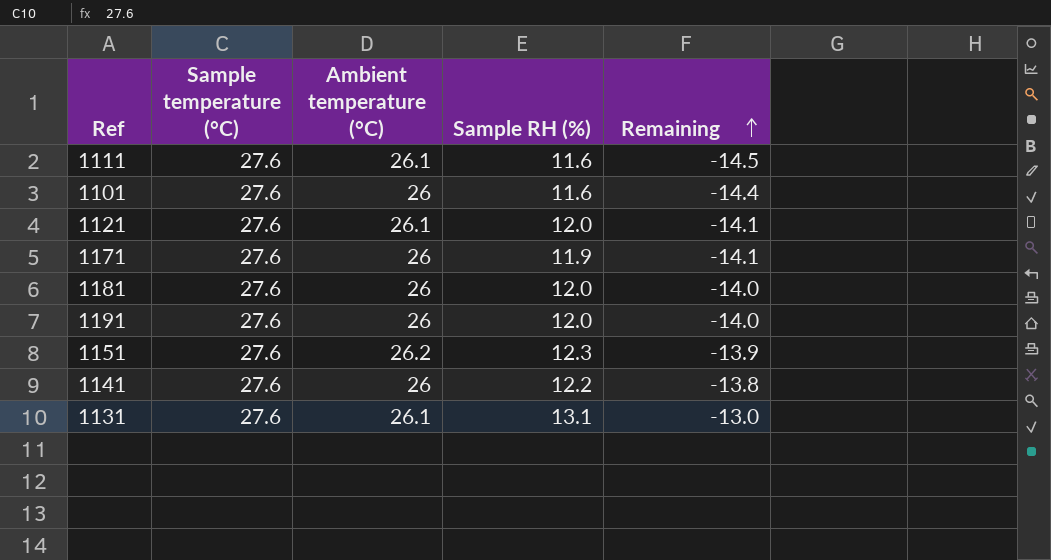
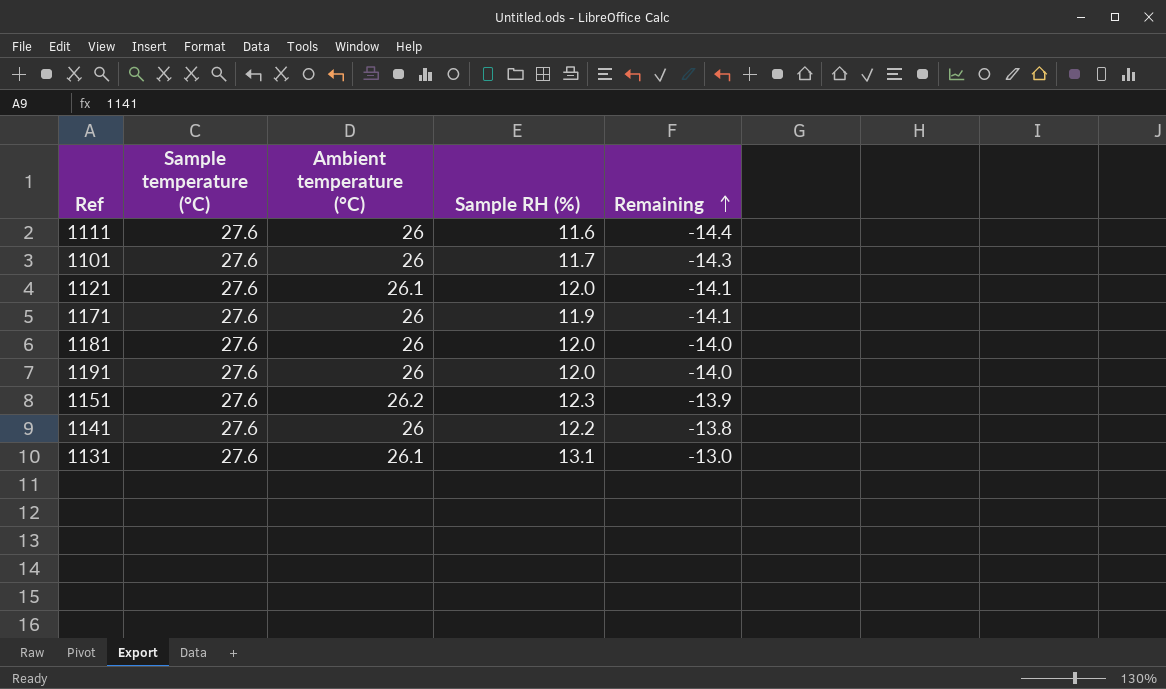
1111 | Ambient temperature (°C): 26.1 -> 26
1111 | Remaining: -14.5 -> -14.4
1101 | Sample RH (%): 11.6 -> 11.7
1101 | Remaining: -14.4 -> -14.3

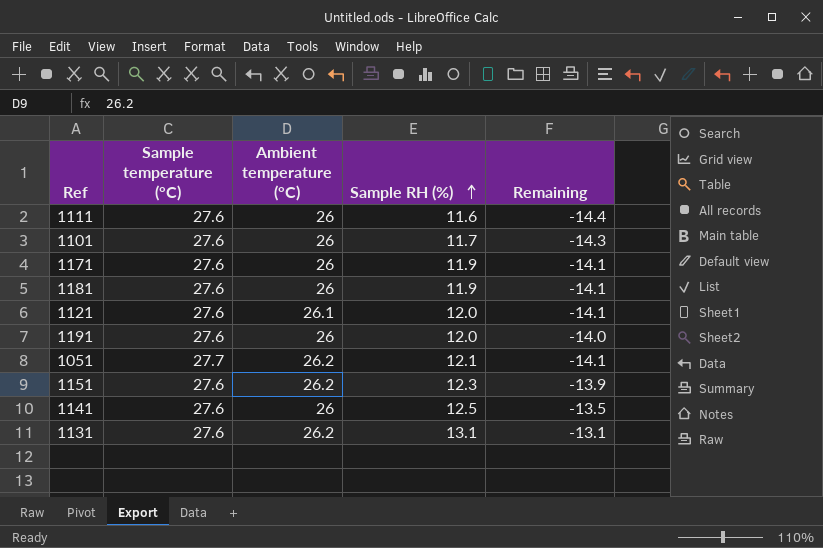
row order: Remaining ascending -> Sample RH (%) ascending
1181 | Sample RH (%): 12.0 -> 11.9
1181 | Remaining: -14.0 -> -14.1
row 1051: none -> 27.7 | 26.2 | 12.1 | -14.1
1141 | Sample RH (%): 12.2 -> 12.5
1141 | Remaining: -13.8 -> -13.5
1131 | Ambient temperature (°C): 26.1 -> 26.2
1131 | Remaining: -13.0 -> -13.1

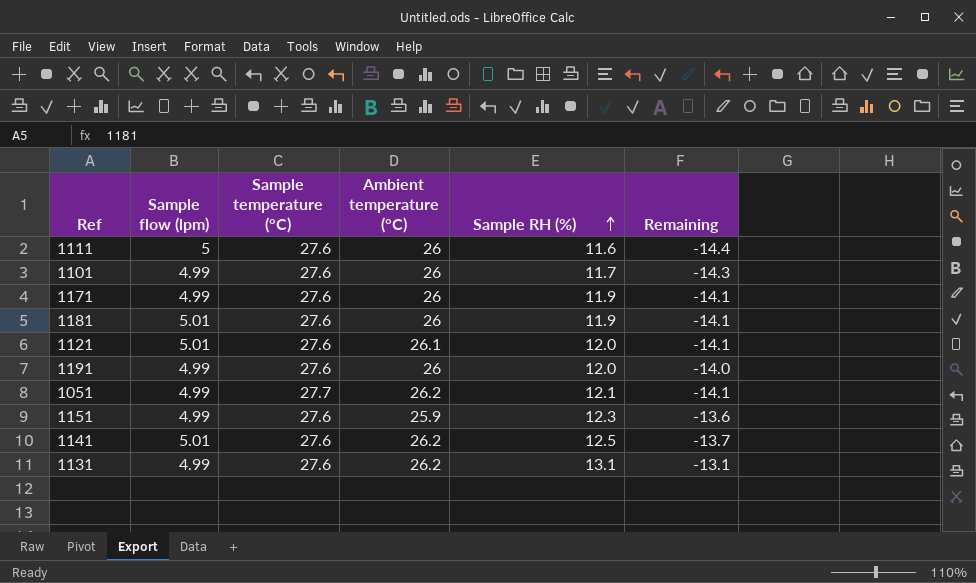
column Sample flow (lpm) | position: none -> 2
1151 | Ambient temperature (°C): 26.2 -> 25.9
1151 | Remaining: -13.9 -> -13.6
1141 | Ambient temperature (°C): 26 -> 26.2
1141 | Remaining: -13.5 -> -13.7

